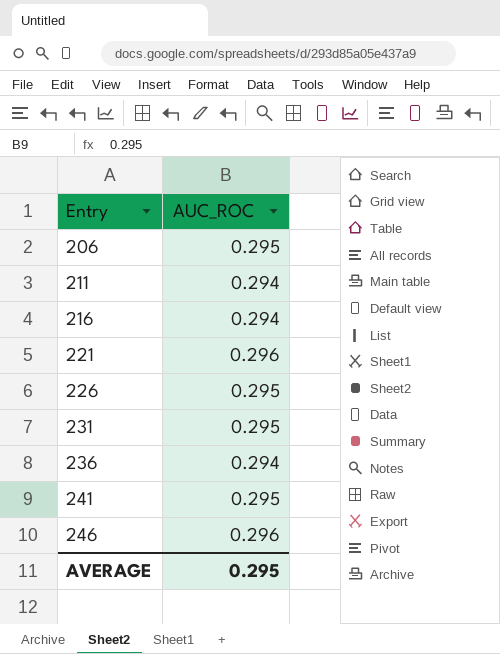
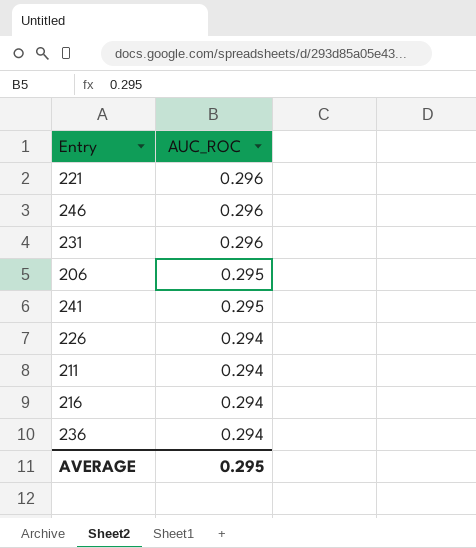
row order: Entry ascending -> AUC_ROC descending
231 | AUC_ROC: 0.295 -> 0.296
226 | AUC_ROC: 0.295 -> 0.294

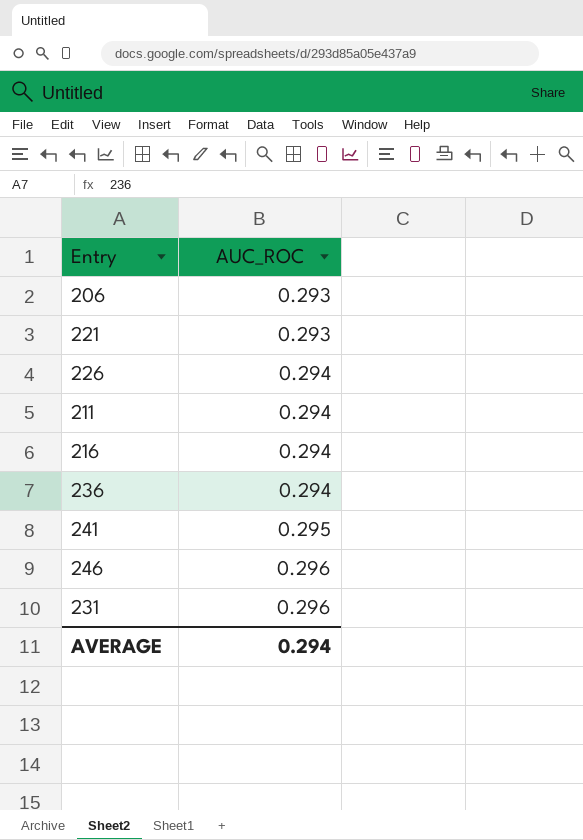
row order: AUC_ROC descending -> AUC_ROC ascending
206 | AUC_ROC: 0.295 -> 0.293
221 | AUC_ROC: 0.296 -> 0.293
AVERAGE | AUC_ROC: 0.295 -> 0.294

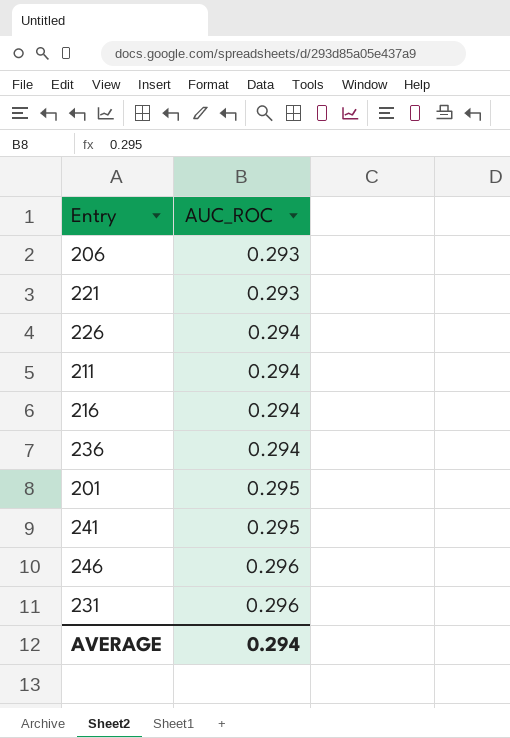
row 201: none -> 0.295

